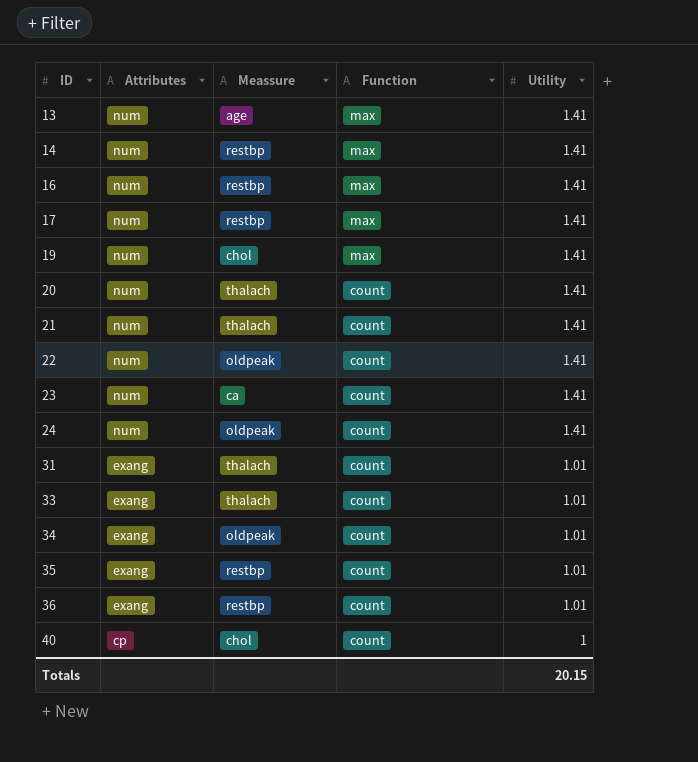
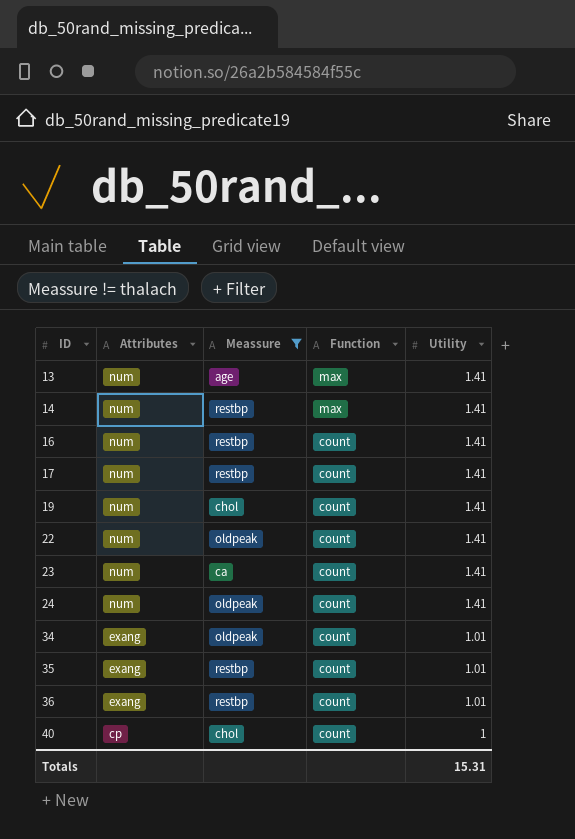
filter: none -> Meassure != thalach
16 | Function: max -> count
17 | Function: max -> count
19 | Function: max -> count
Totals | Utility: 20.15 -> 15.31

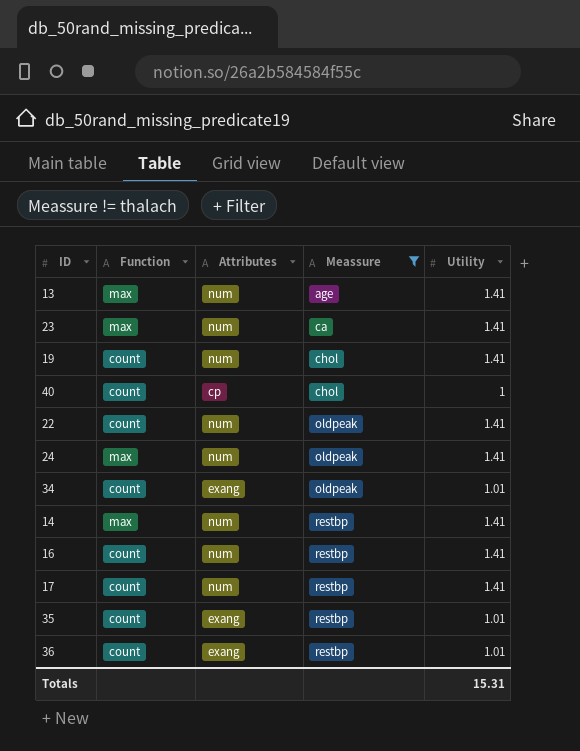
row order: ID ascending -> Meassure ascending
column Function | position: 4 -> 2
23 | Function: count -> max
24 | Function: count -> max

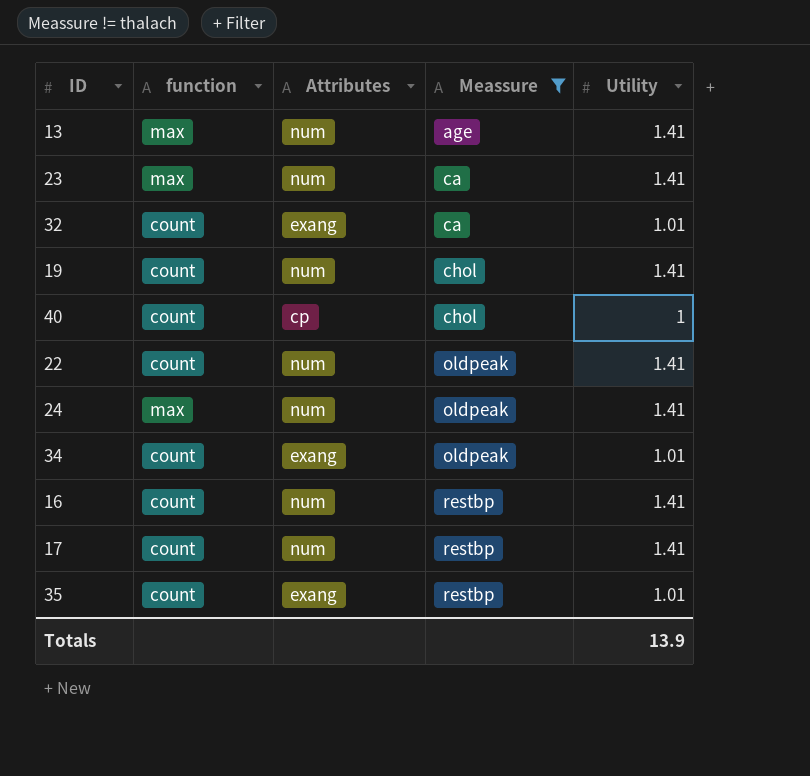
column name: Function -> function
row 14: max | num | restbp | 1.41 -> none
row 36: count | exang | restbp | 1.01 -> none
row 32: none -> count | exang | ca | 1.01
Totals | Utility: 15.31 -> 13.9

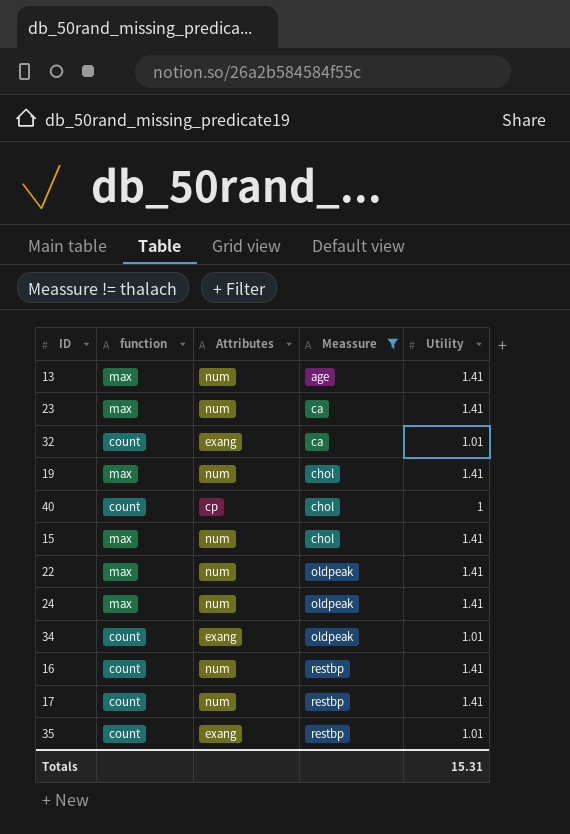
19 | function: count -> max
row 15: none -> max | num | chol | 1.41
22 | function: count -> max
Totals | Utility: 13.9 -> 15.31

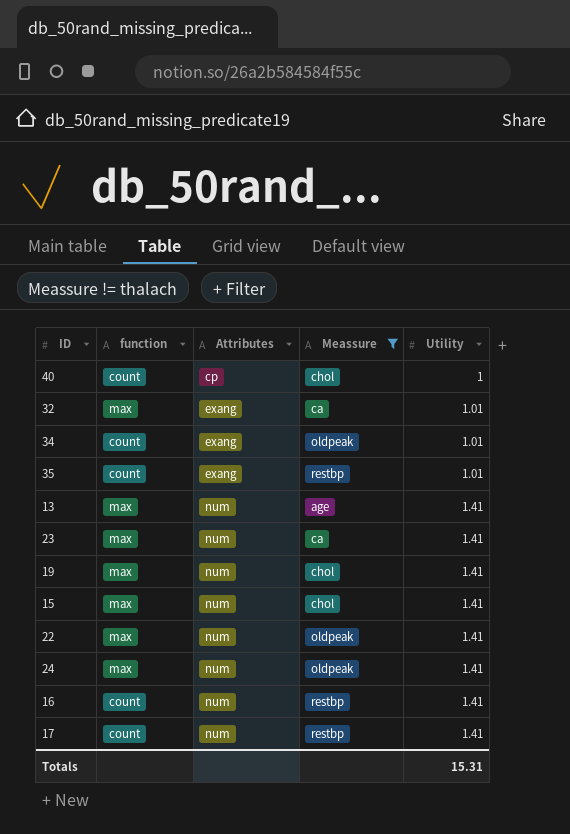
row order: Meassure ascending -> Attributes ascending
32 | function: count -> max

